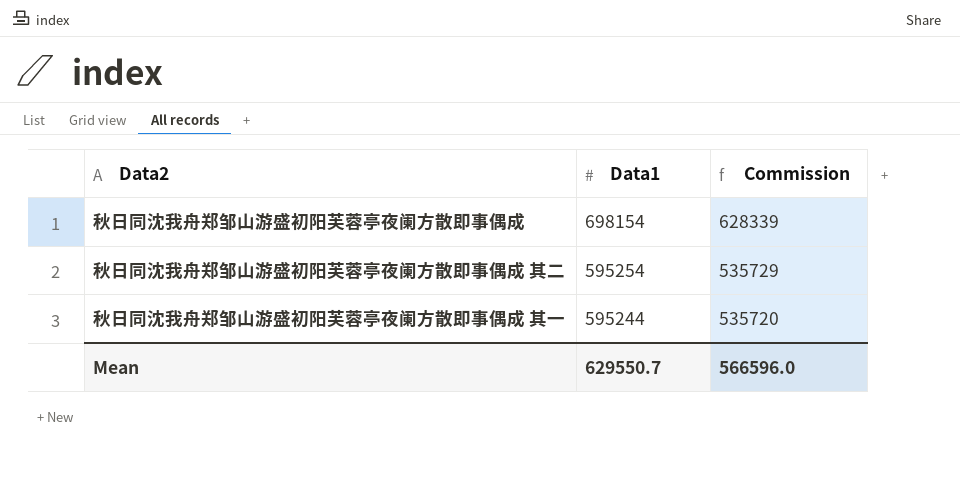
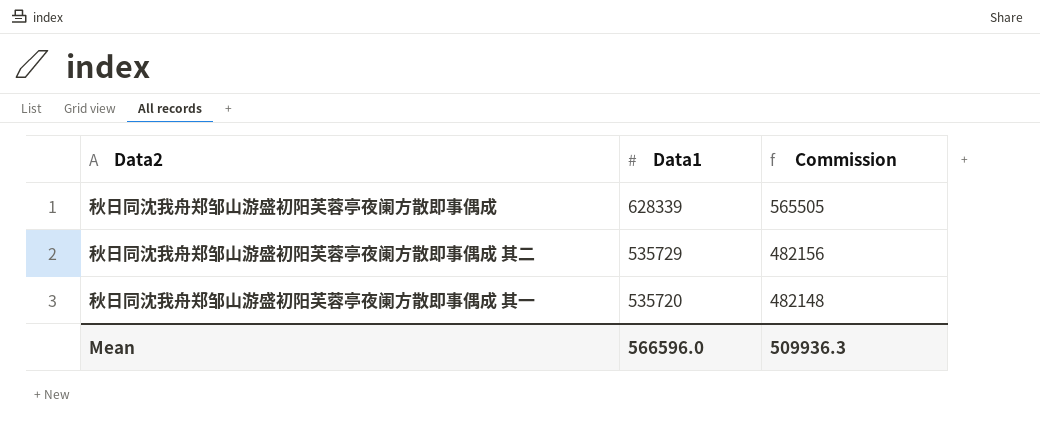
秋日同沈我舟郑邹山游盛初阳芙蓉亭夜阑方散即事偶成 | Data1: 698154 -> 628339
秋日同沈我舟郑邹山游盛初阳芙蓉亭夜阑方散即事偶成 | Commission: 628339 -> 565505
秋日同沈我舟郑邹山游盛初阳芙蓉亭夜阑方散即事偶成 其二 | Data1: 595254 -> 535729
秋日同沈我舟郑邹山游盛初阳芙蓉亭夜阑方散即事偶成 其二 | Commission: 535729 -> 482156
秋日同沈我舟郑邹山游盛初阳芙蓉亭夜阑方散即事偶成 其一 | Data1: 595244 -> 535720
秋日同沈我舟郑邹山游盛初阳芙蓉亭夜阑方散即事偶成 其一 | Commission: 535720 -> 482148
Mean | Data1: 629550.7 -> 566596.0
Mean | Commission: 566596.0 -> 509936.3

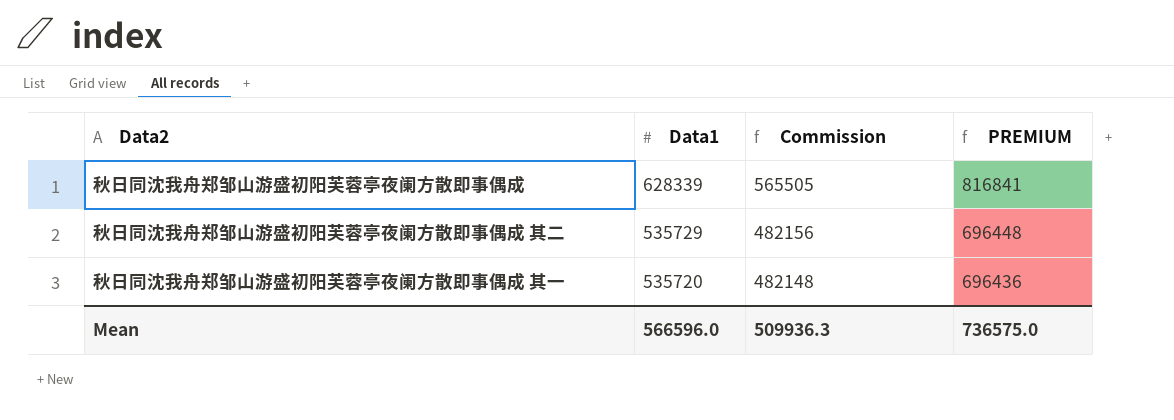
column PREMIUM | formula: none -> [Data1] * 1.3

